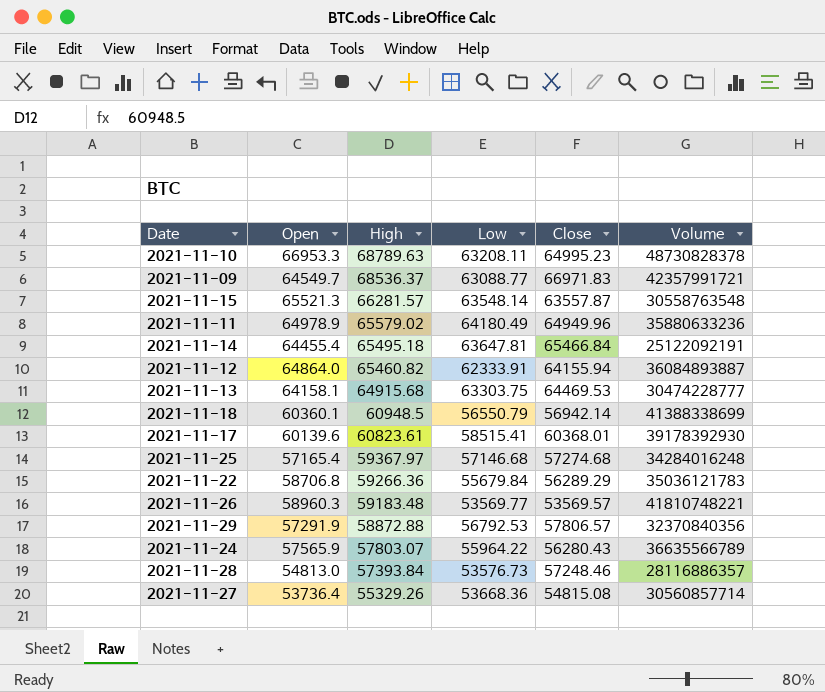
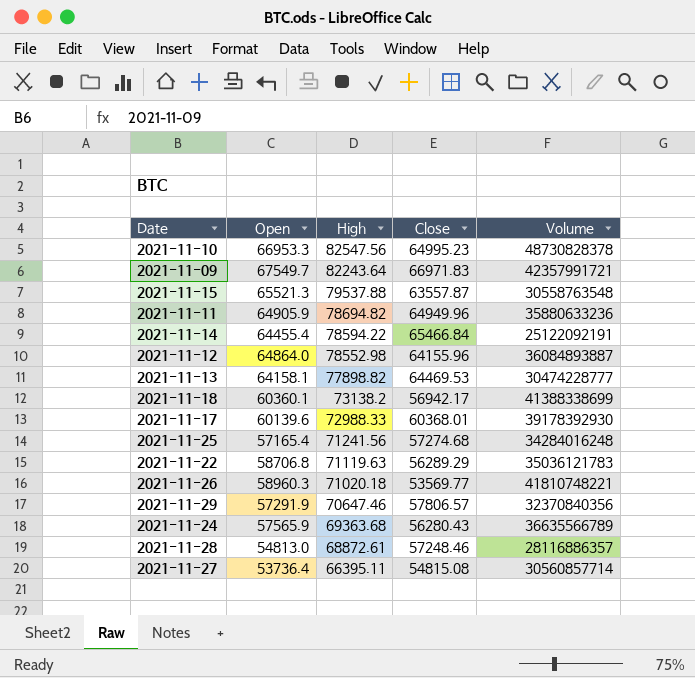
column Low | position: 4 -> none
2021-11-10 | High: 68789.63 -> 82547.56
2021-11-09 | Open: 64549.7 -> 67549.7
2021-11-09 | High: 68536.37 -> 82243.64
2021-11-15 | High: 66281.57 -> 79537.88
2021-11-11 | Open: 64978.9 -> 64905.9
2021-11-11 | High: 65579.02 -> 78694.82
2021-11-14 | High: 65495.18 -> 78594.22
2021-11-12 | High: 65460.82 -> 78552.98
2021-11-12 | Close: 64155.94 -> 64155.96
2021-11-13 | High: 64915.68 -> 77898.82
2021-11-18 | High: 60948.5 -> 73138.2
2021-11-18 | Close: 56942.14 -> 56942.17
2021-11-17 | High: 60823.61 -> 72988.33
2021-11-25 | High: 59367.97 -> 71241.56
2021-11-22 | High: 59266.36 -> 71119.63
2021-11-26 | High: 59183.48 -> 71020.18
2021-11-26 | Close: 53569.57 -> 53569.77
2021-11-29 | High: 58872.88 -> 70647.46
2021-11-24 | High: 57803.07 -> 69363.68
2021-11-28 | High: 57393.84 -> 68872.61
2021-11-27 | High: 55329.26 -> 66395.11

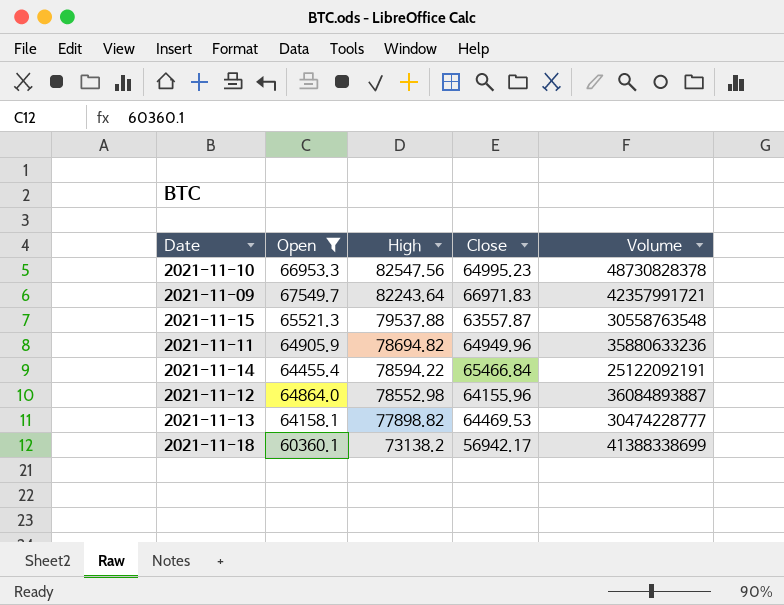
filter: none -> Open >= 60360.1

